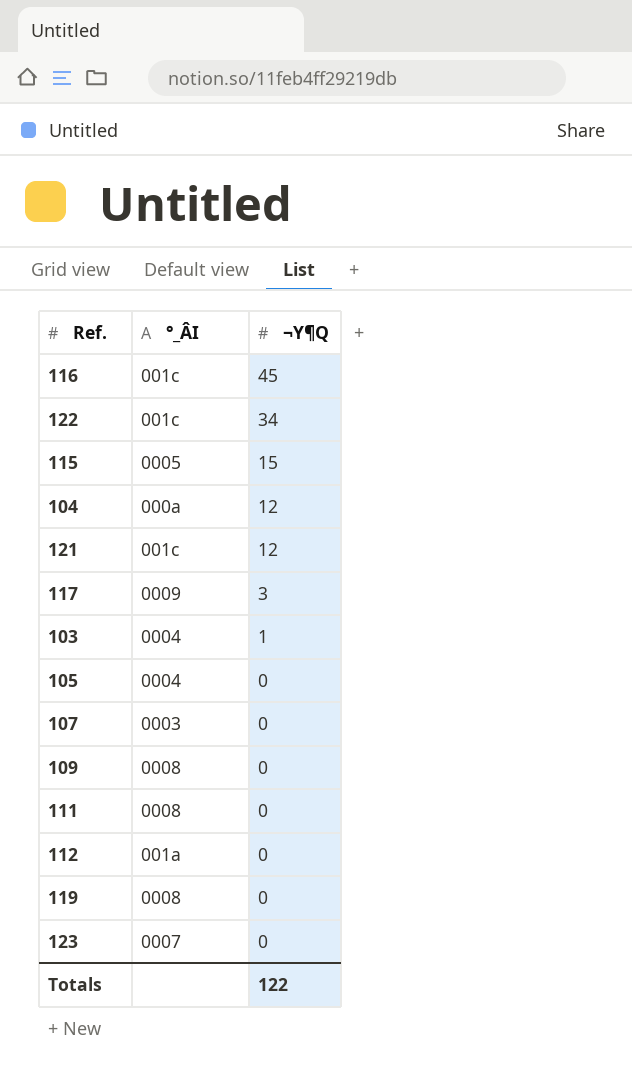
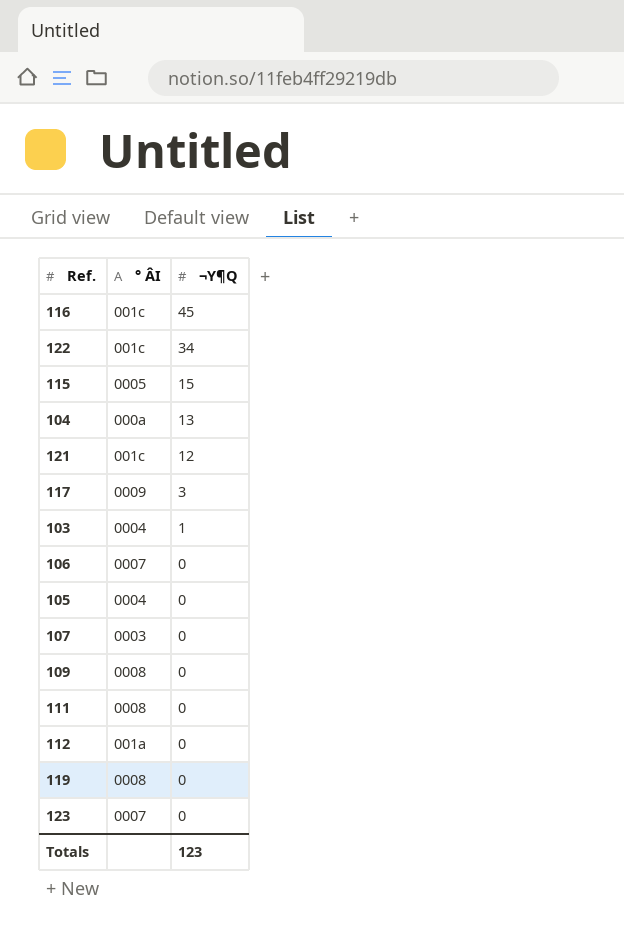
column name: °_ÂI -> ° ÂI
104 | ¬Y¶Q: 12 -> 13
row 106: none -> 0007 | 0
Totals | ¬Y¶Q: 122 -> 123

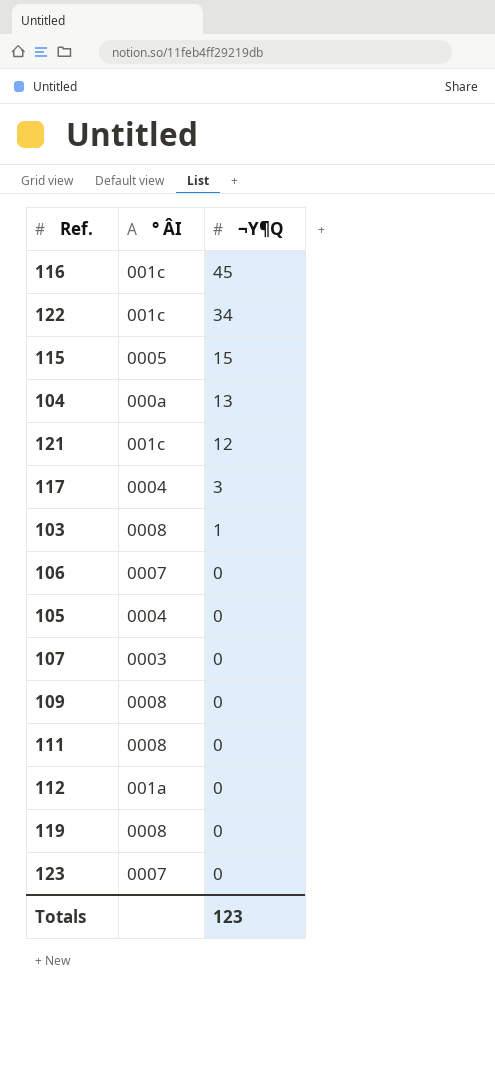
117 | ° ÂI: 0009 -> 0004
103 | ° ÂI: 0004 -> 0008

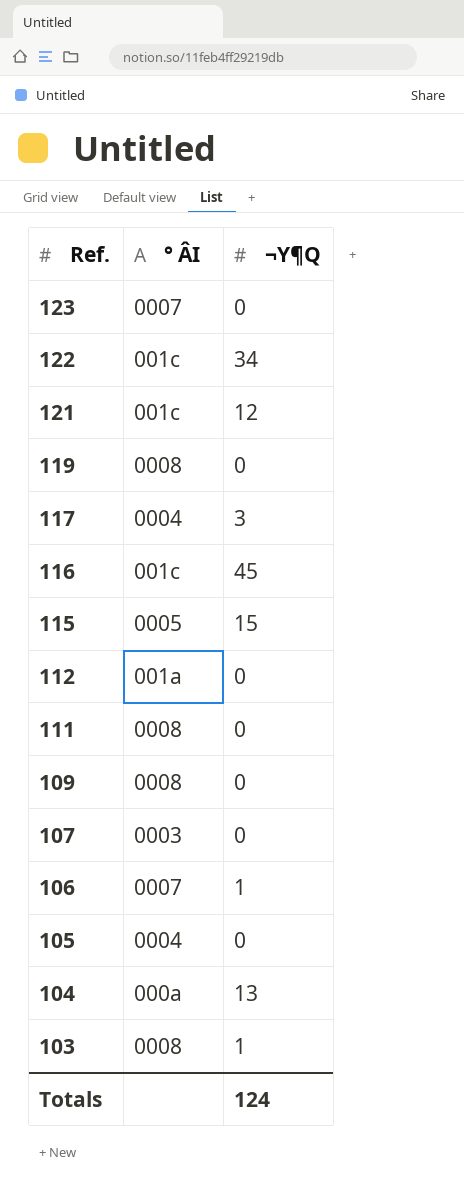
row order: ¬Y¶Q descending -> Ref. descending
106 | ¬Y¶Q: 0 -> 1
Totals | ¬Y¶Q: 123 -> 124

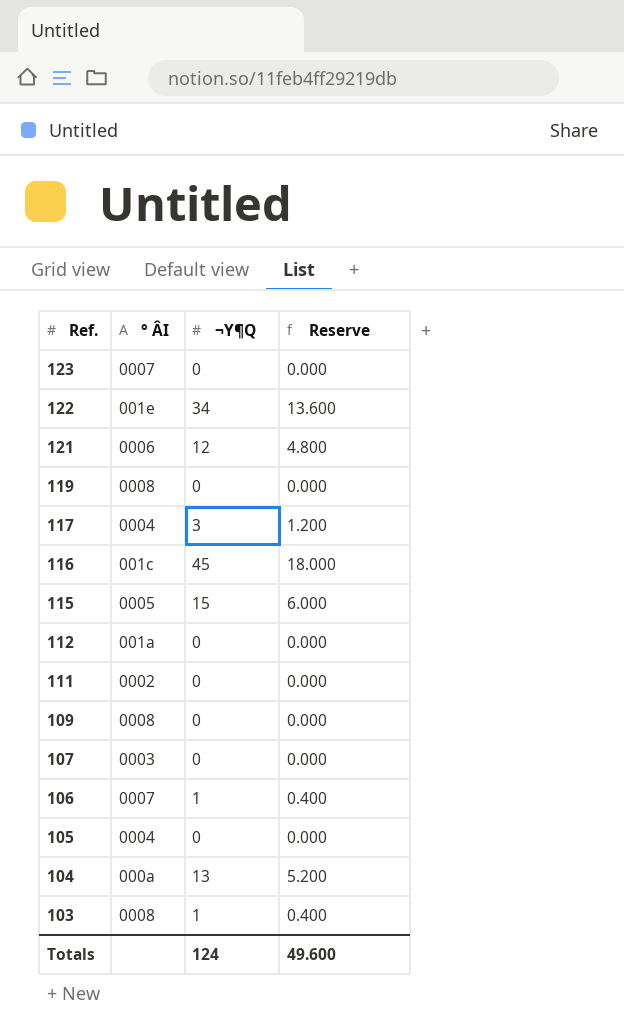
column Reserve | formula: none -> [¬Y¶Q] * 0.4
122 | ° ÂI: 001c -> 001e
121 | ° ÂI: 001c -> 0006
111 | ° ÂI: 0008 -> 0002

